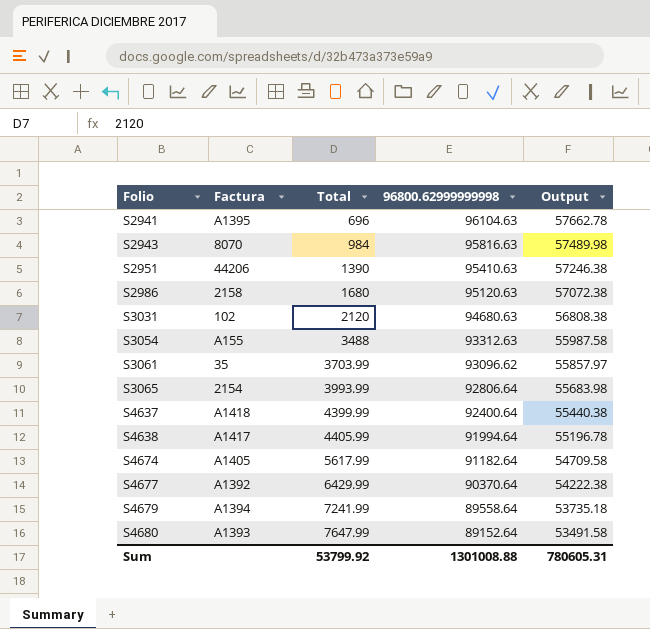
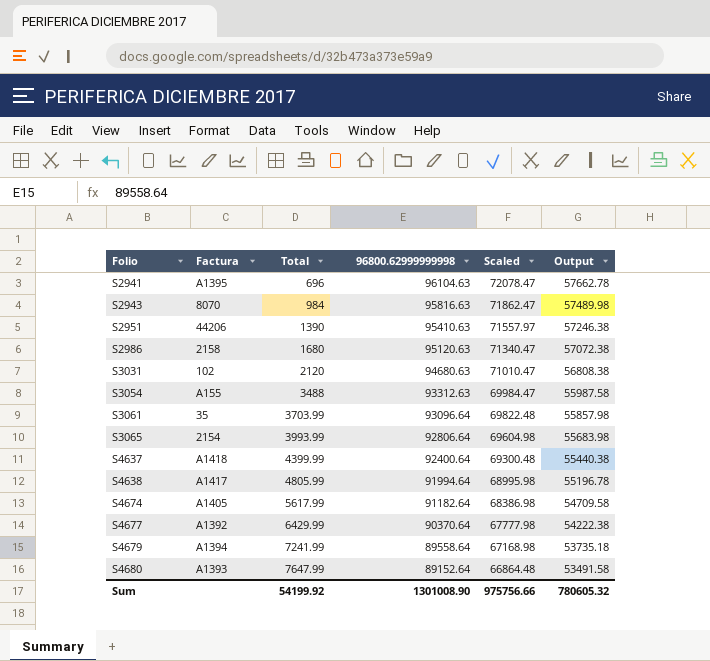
column Scaled | formula: none -> [96800.62999999998] * 0.75
S3061 | 96800.62999999998: 93096.62 -> 93096.64
S3061 | Output: 55857.97 -> 55857.98
S4638 | Total: 4405.99 -> 4805.99
Sum | Total: 53799.92 -> 54199.92
Sum | 96800.62999999998: 1301008.88 -> 1301008.90
Sum | Output: 780605.31 -> 780605.32

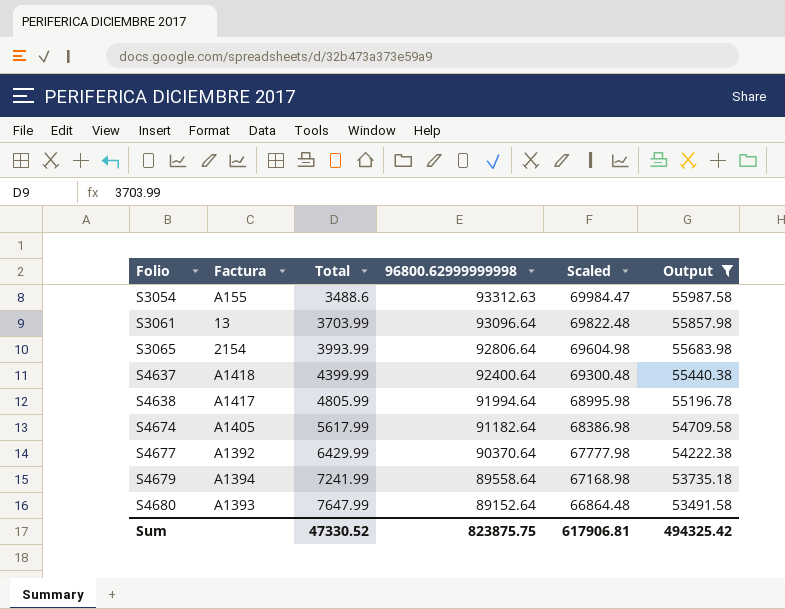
filter: none -> Output <= 55987.58
S3054 | Total: 3488 -> 3488.6
S3061 | Factura: 35 -> 13
Sum | Total: 54199.92 -> 47330.52
Sum | 96800.62999999998: 1301008.90 -> 823875.75
Sum | Scaled: 975756.66 -> 617906.81
Sum | Output: 780605.32 -> 494325.42

